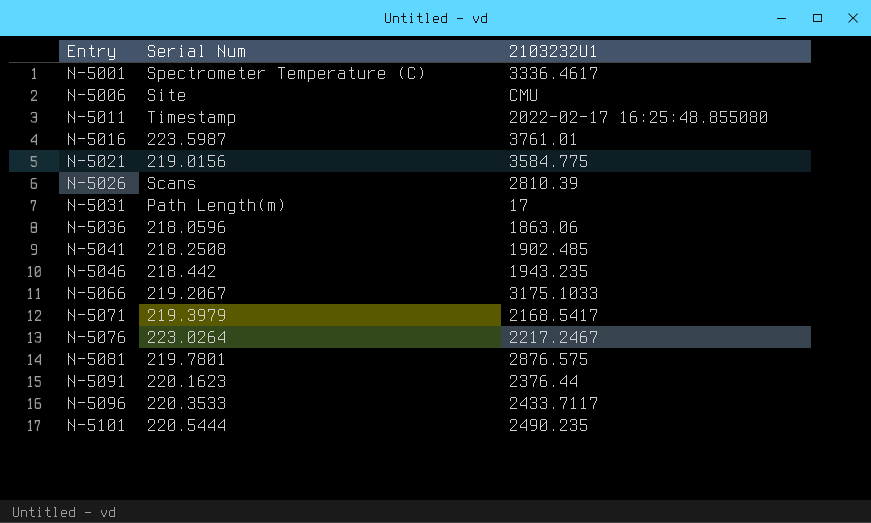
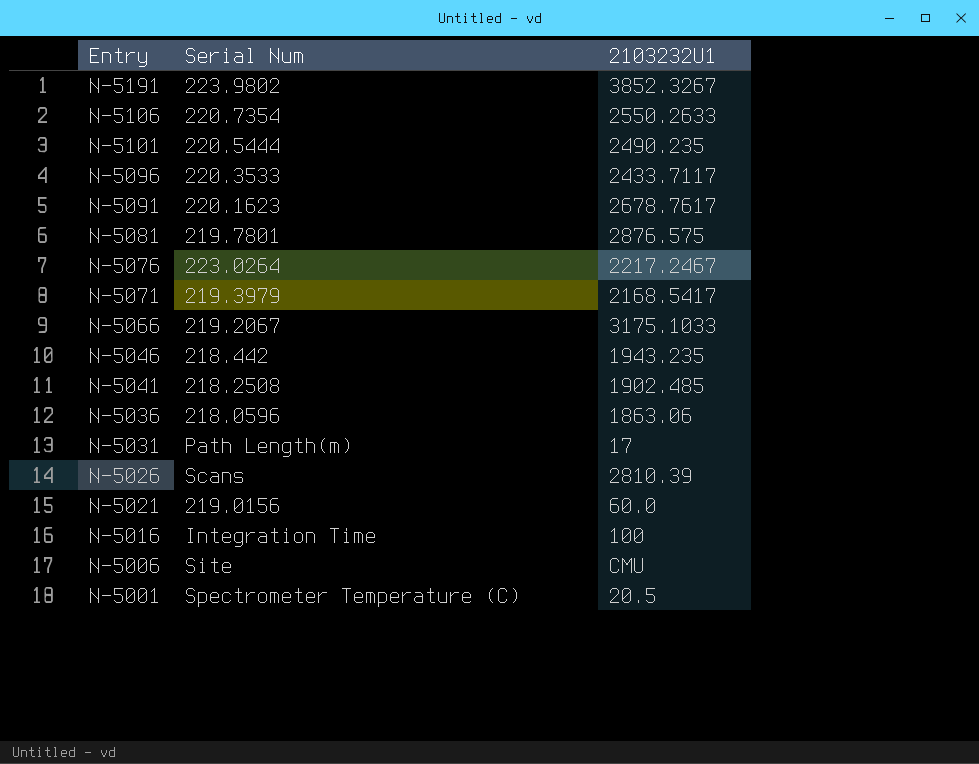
row order: Entry ascending -> Entry descending
row N-5011: Timestamp | 2022-02-17 16:25:48.855080 -> none
row N-5191: none -> 223.9802 | 3852.3267
row N-5106: none -> 220.7354 | 2550.2633
N-5091 | 2103232U1: 2376.44 -> 2678.7617
N-5021 | 2103232U1: 3584.775 -> 60.0
N-5016 | Serial Num: 223.5987 -> Integration Time
N-5016 | 2103232U1: 3761.01 -> 100
N-5001 | 2103232U1: 3336.4617 -> 20.5

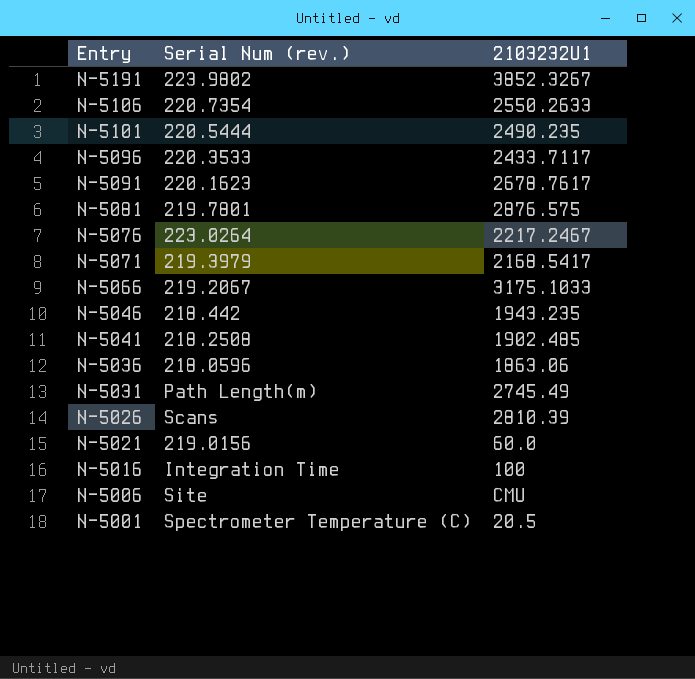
column name: Serial Num -> Serial Num (rev.)
N-5031 | 2103232U1: 17 -> 2745.49

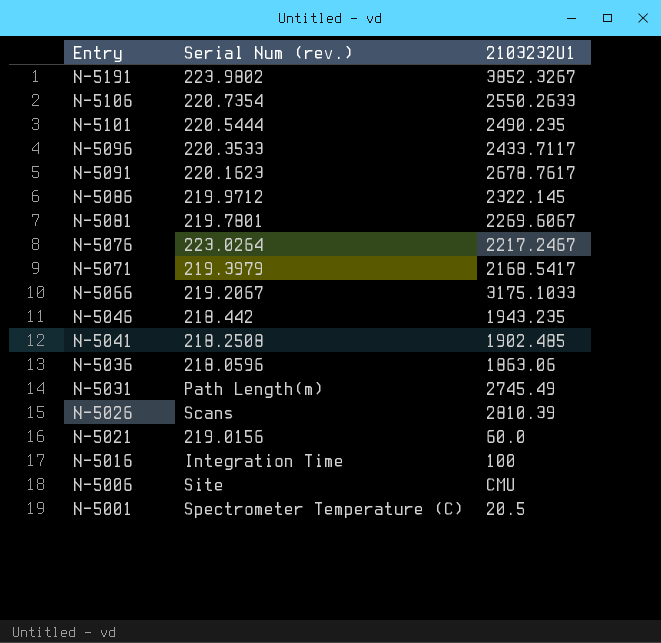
row N-5086: none -> 219.9712 | 2322.145
N-5081 | 2103232U1: 2876.575 -> 2269.6067

